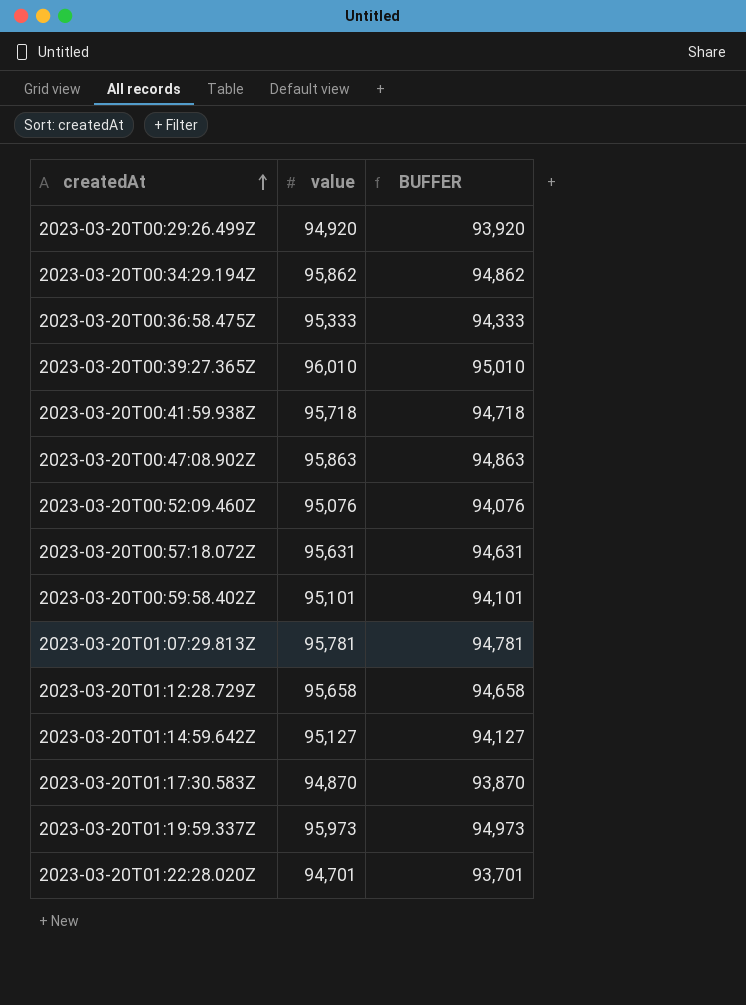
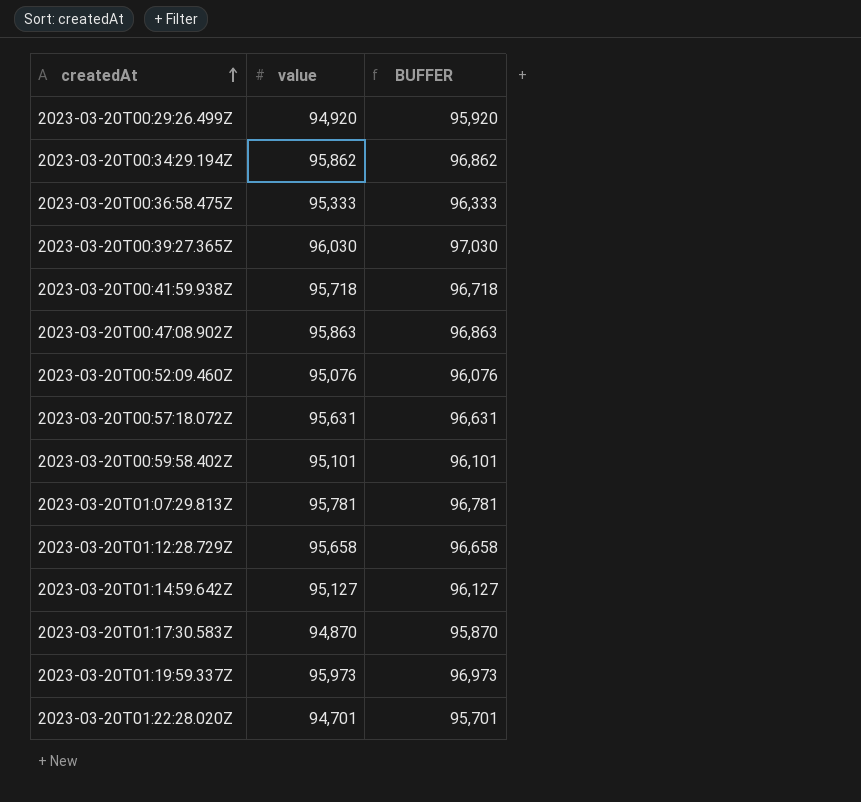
column BUFFER | formula: [value] - 1000 -> [value] + 1000
2023-03-20T00:39:27.365Z | value: 96,010 -> 96,030

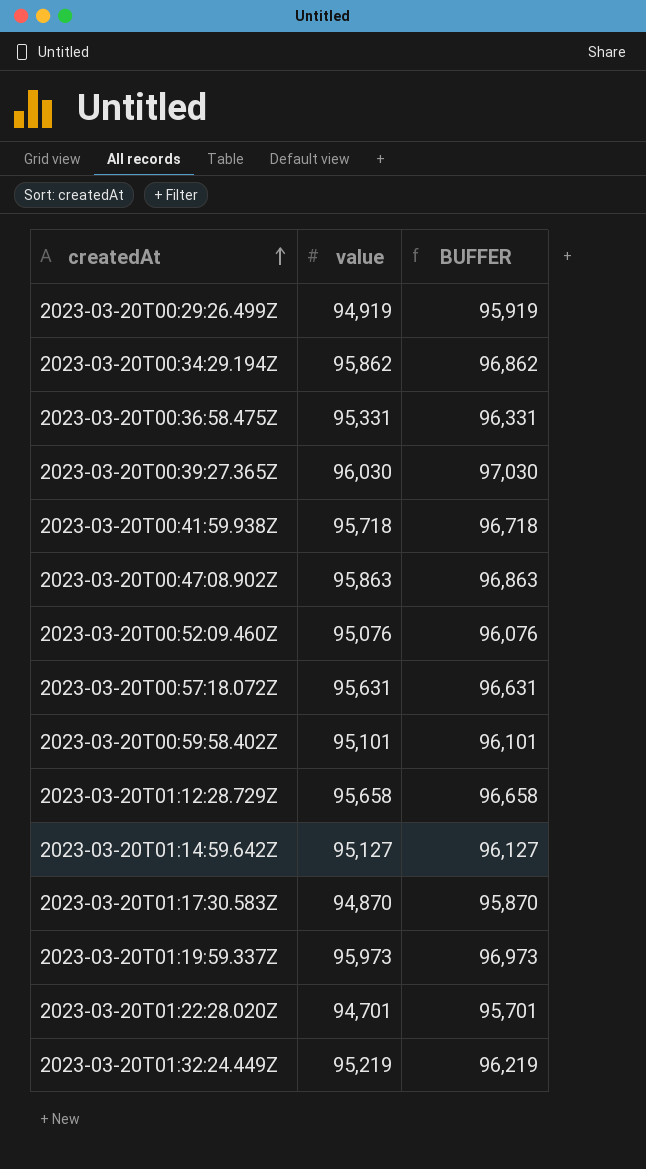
row 2023-03-20T01:07:29.813Z: 95,781 | 96,781 -> none
2023-03-20T00:29:26.499Z | value: 94,920 -> 94,919
2023-03-20T00:29:26.499Z | BUFFER: 95,920 -> 95,919
2023-03-20T00:36:58.475Z | value: 95,333 -> 95,331
2023-03-20T00:36:58.475Z | BUFFER: 96,333 -> 96,331
row 2023-03-20T01:32:24.449Z: none -> 95,219 | 96,219

